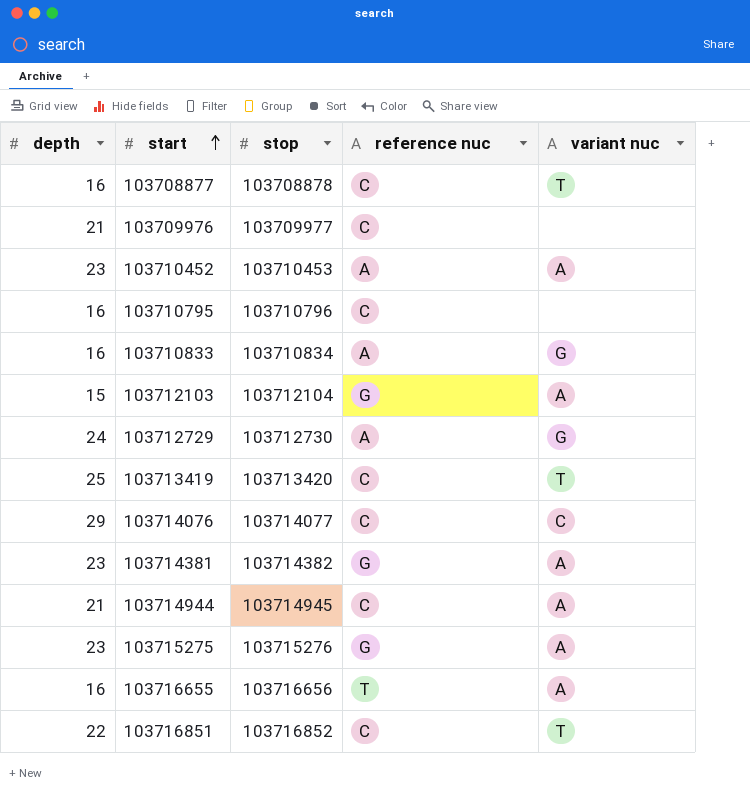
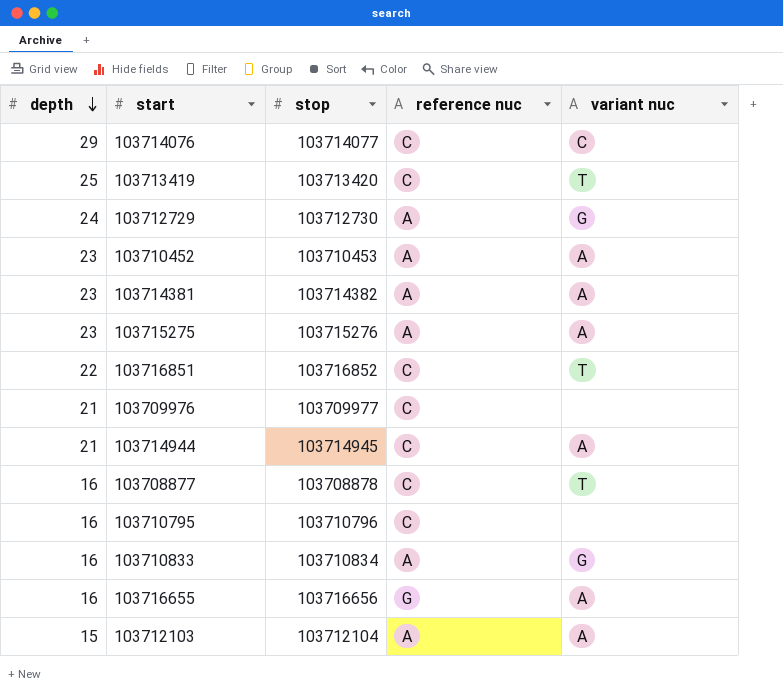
row order: start ascending -> depth descending
103714381 | reference nuc: G -> A
103715275 | reference nuc: G -> A
103716655 | reference nuc: T -> G
103712103 | reference nuc: G -> A

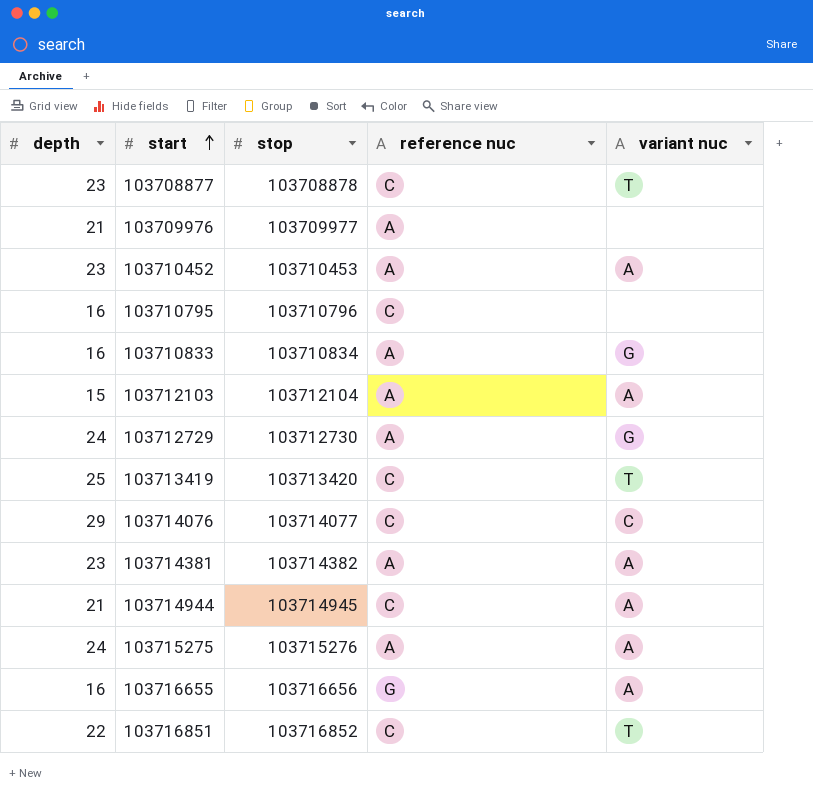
row order: depth descending -> start ascending
103708877 | depth: 16 -> 23
103709976 | reference nuc: C -> A
103715275 | depth: 23 -> 24

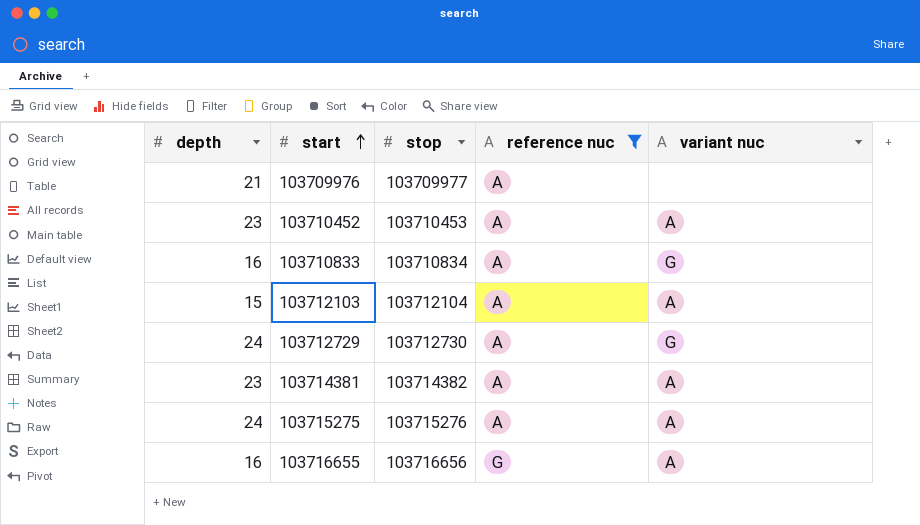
filter: none -> reference nuc != C

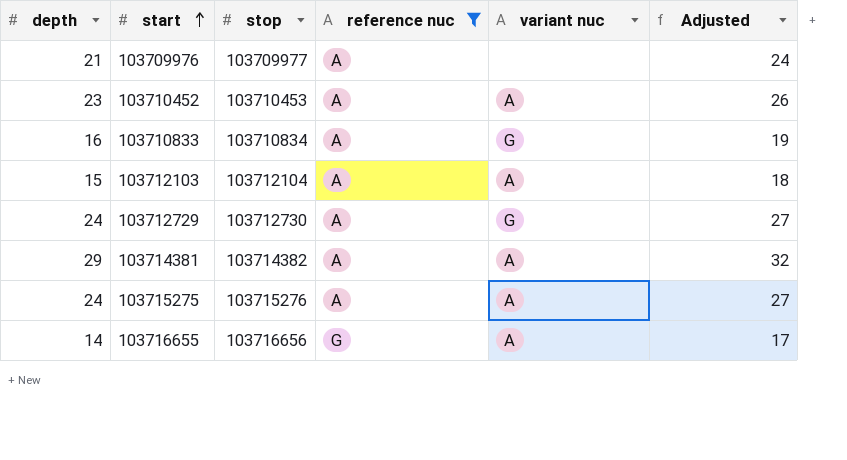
column Adjusted | formula: none -> [depth] + 3
103714381 | depth: 23 -> 29
103716655 | depth: 16 -> 14

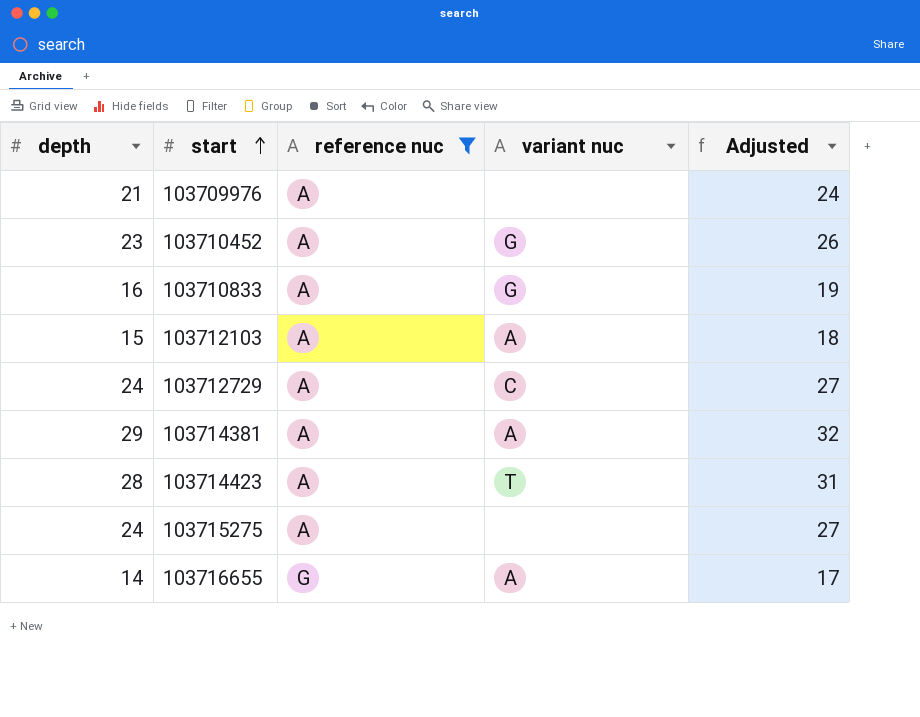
column stop | position: 3 -> none
103710452 | variant nuc: A -> G
103712729 | variant nuc: G -> C
row 103714423: none -> 28 | A | T | 31
103715275 | variant nuc: A -> none

